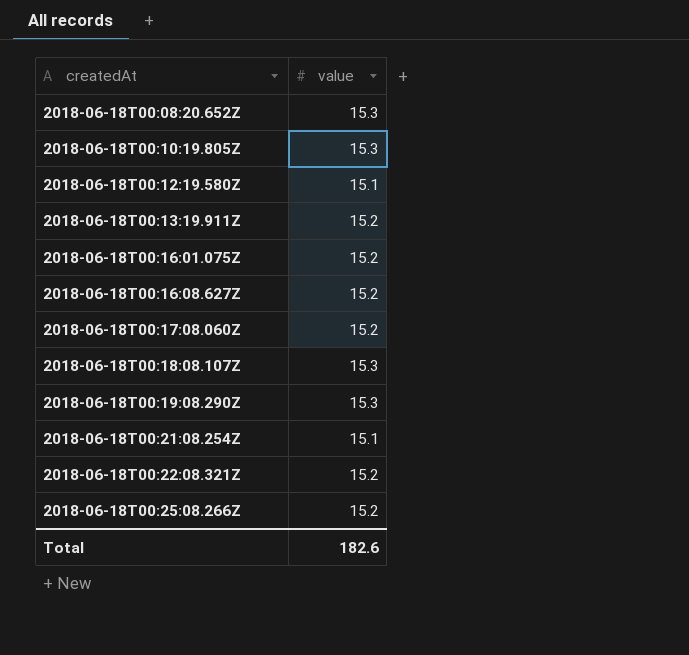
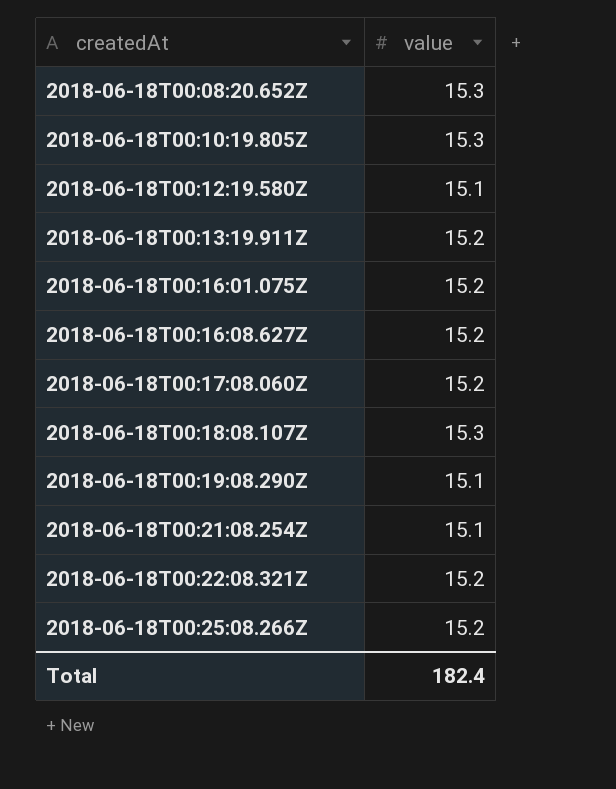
2018-06-18T00:19:08.290Z | value: 15.3 -> 15.1
Total | value: 182.6 -> 182.4

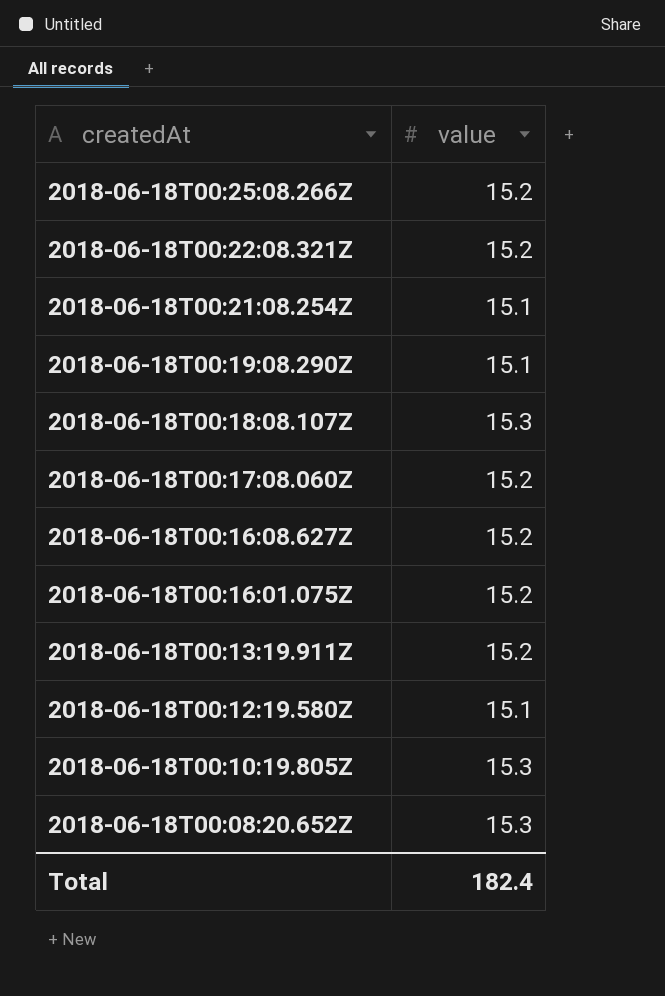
row order: createdAt ascending -> createdAt descending

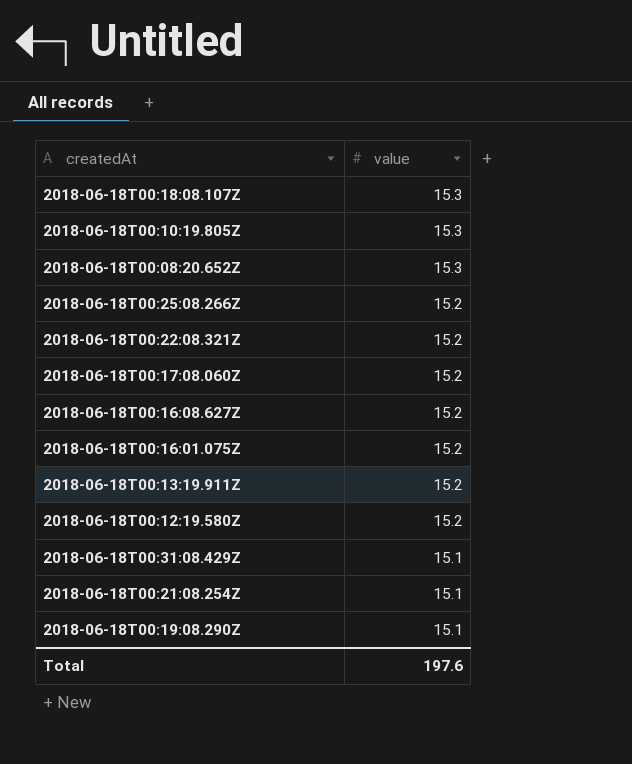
row order: createdAt descending -> value descending
2018-06-18T00:12:19.580Z | value: 15.1 -> 15.2
row 2018-06-18T00:31:08.429Z: none -> 15.1
Total | value: 182.4 -> 197.6

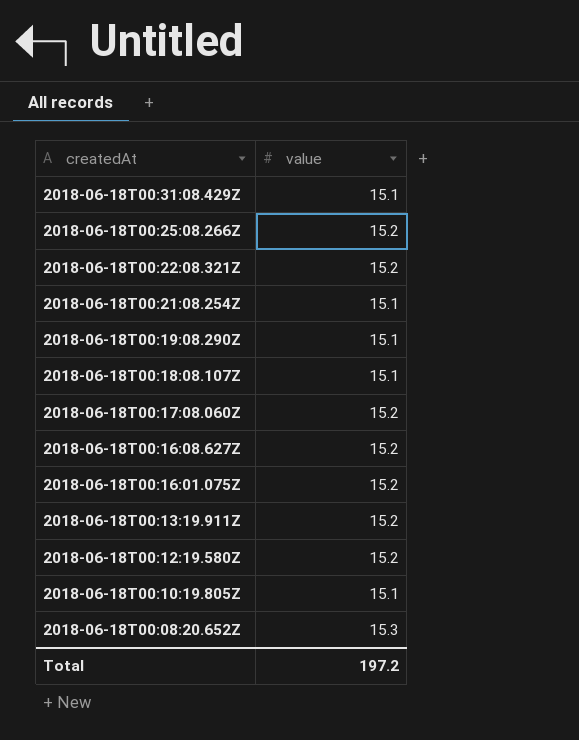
row order: value descending -> createdAt descending
2018-06-18T00:18:08.107Z | value: 15.3 -> 15.1
2018-06-18T00:10:19.805Z | value: 15.3 -> 15.1
Total | value: 197.6 -> 197.2

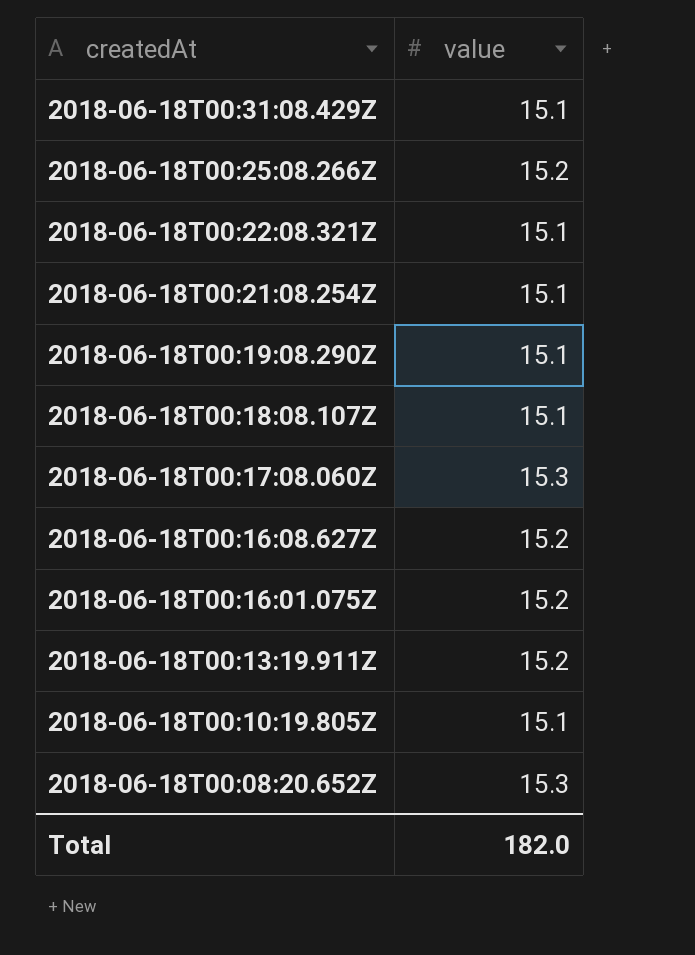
row 2018-06-18T00:12:19.580Z: 15.2 -> none
2018-06-18T00:22:08.321Z | value: 15.2 -> 15.1
2018-06-18T00:17:08.060Z | value: 15.2 -> 15.3
Total | value: 197.2 -> 182.0

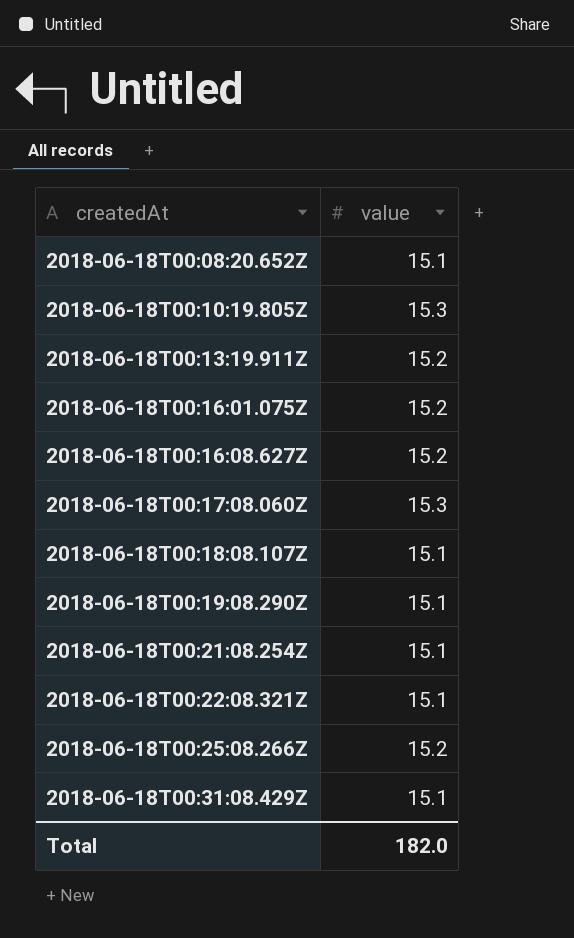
row order: createdAt descending -> createdAt ascending
2018-06-18T00:08:20.652Z | value: 15.3 -> 15.1
2018-06-18T00:10:19.805Z | value: 15.1 -> 15.3

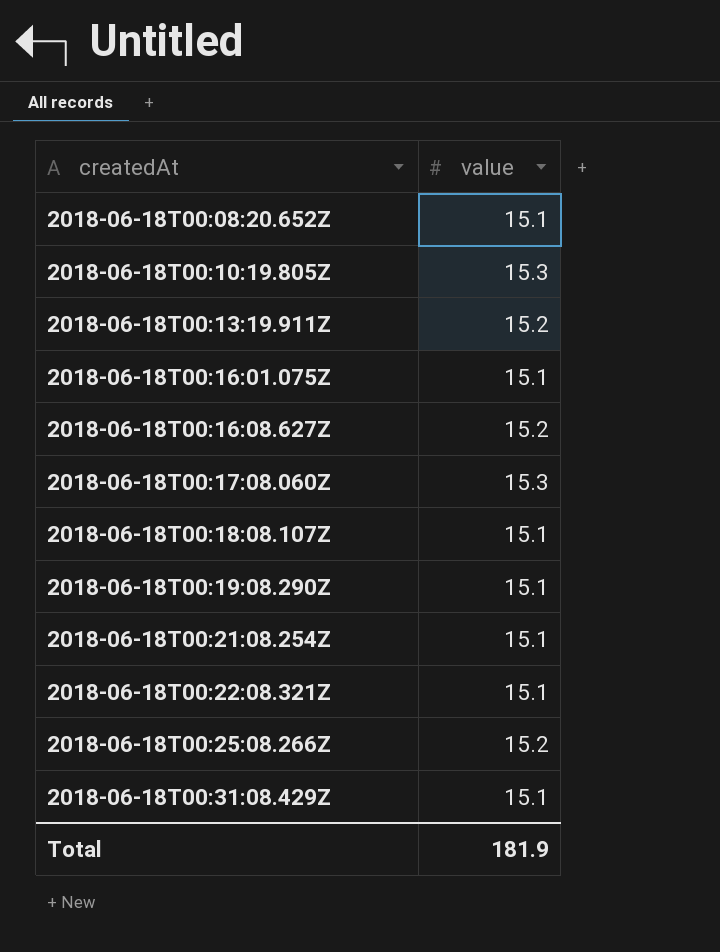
2018-06-18T00:16:01.075Z | value: 15.2 -> 15.1
Total | value: 182.0 -> 181.9

